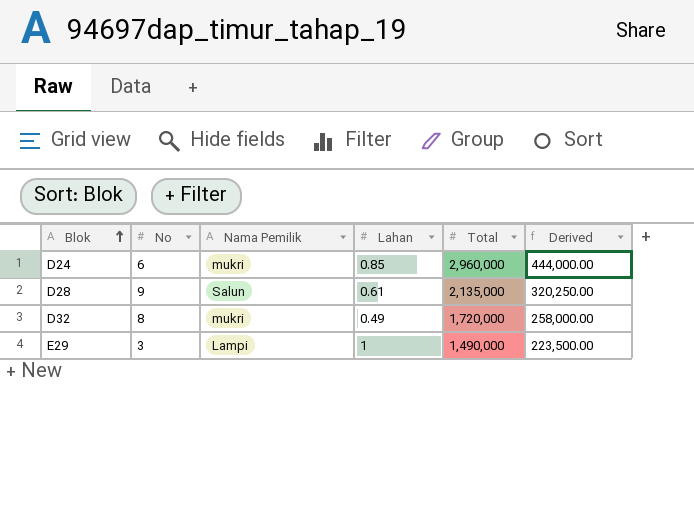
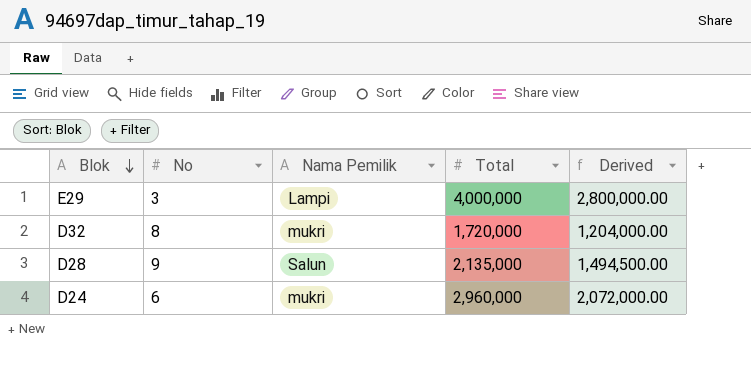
row order: Blok ascending -> Blok descending
column Lahan | position: 4 -> none
column Derived | formula: [Total] * 0.15 -> [Total] * 0.7
E29 | Total: 1,490,000 -> 4,000,000

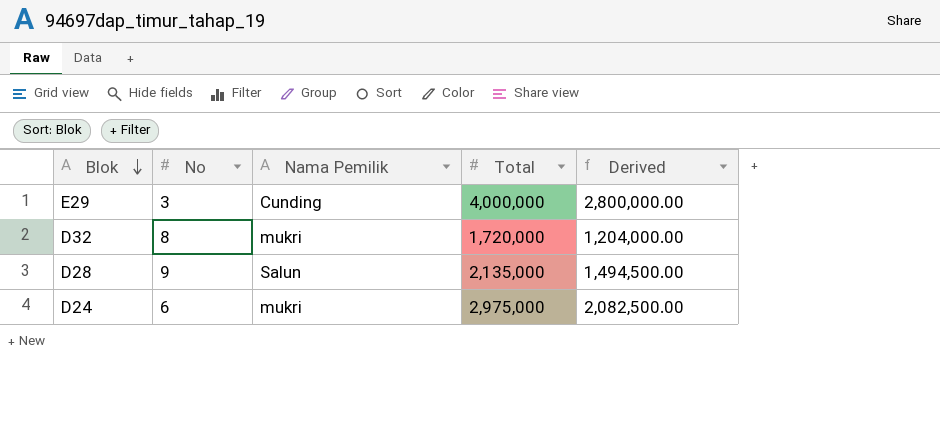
E29 | Nama Pemilik: Lampi -> Cunding
D24 | Total: 2,960,000 -> 2,975,000
D24 | Derived: 2,072,000.00 -> 2,082,500.00

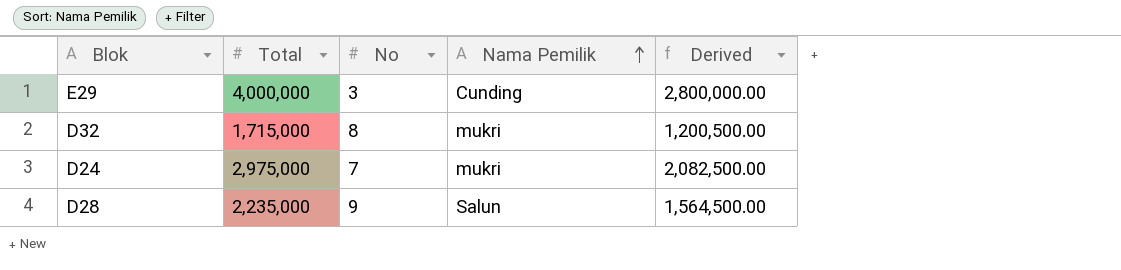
row order: Blok descending -> Nama Pemilik ascending
column Total | position: 4 -> 2
D32 | Total: 1,720,000 -> 1,715,000
D32 | Derived: 1,204,000.00 -> 1,200,500.00
D24 | No: 6 -> 7
D28 | Total: 2,135,000 -> 2,235,000
D28 | Derived: 1,494,500.00 -> 1,564,500.00

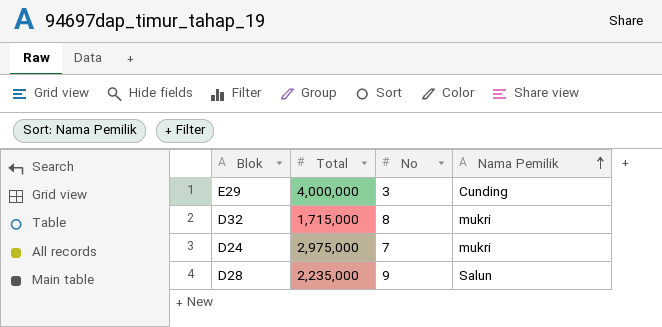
column Derived | formula: [Total] * 0.7 -> none

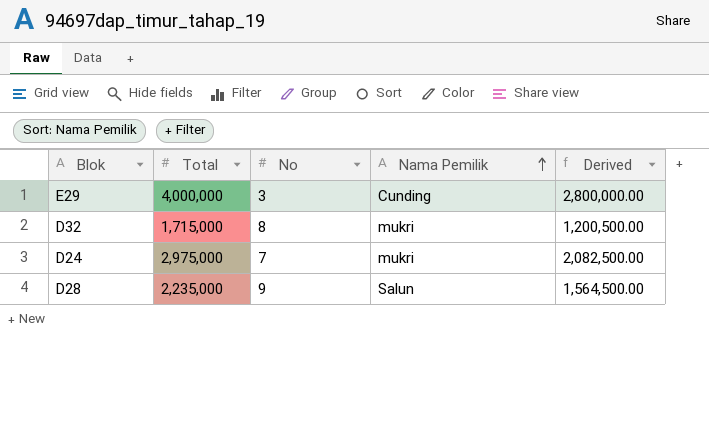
column Derived | formula: none -> [Total] * 0.7

